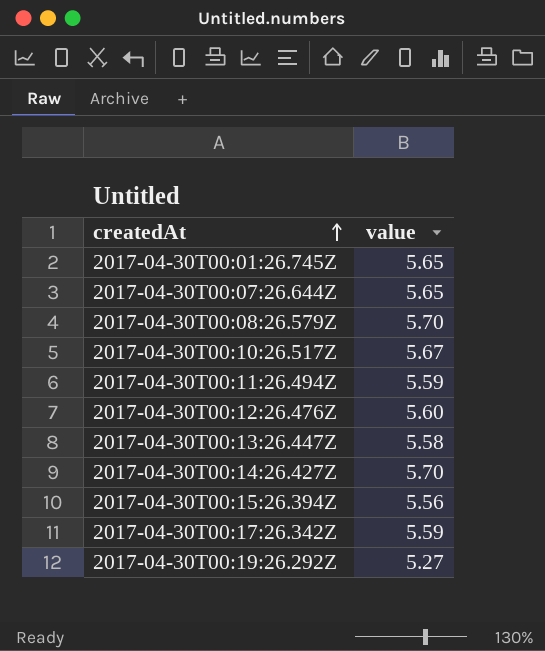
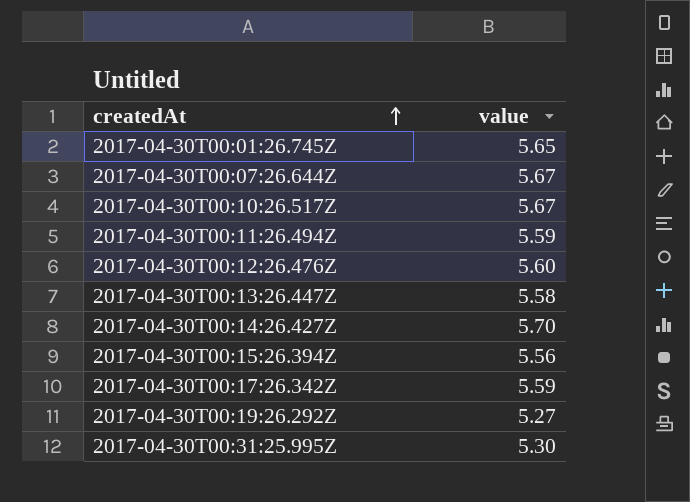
row 2017-04-30T00:08:26.579Z: 5.70 -> none
2017-04-30T00:07:26.644Z | value: 5.65 -> 5.67
row 2017-04-30T00:31:25.995Z: none -> 5.30

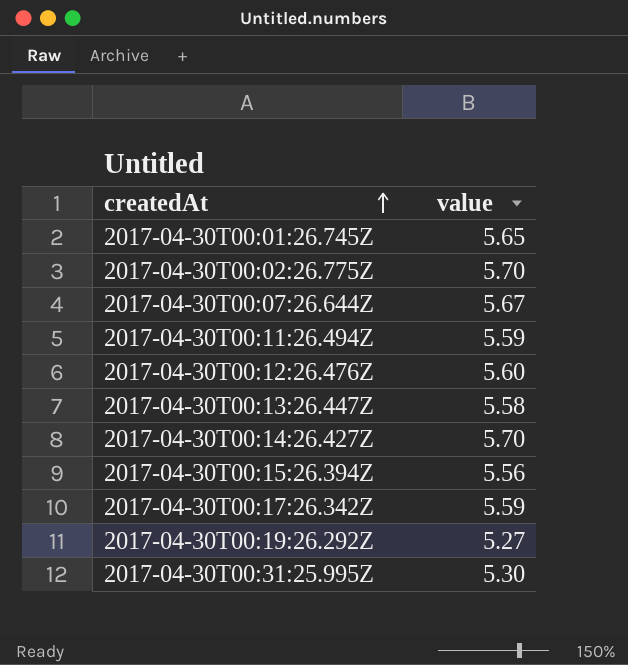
row 2017-04-30T00:10:26.517Z: 5.67 -> none
row 2017-04-30T00:02:26.775Z: none -> 5.70

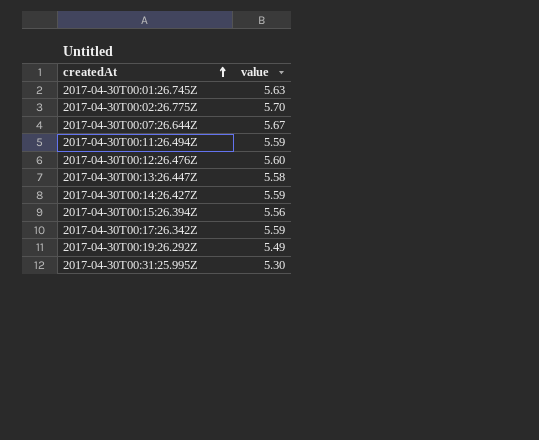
2017-04-30T00:01:26.745Z | value: 5.65 -> 5.63
2017-04-30T00:14:26.427Z | value: 5.70 -> 5.59
2017-04-30T00:19:26.292Z | value: 5.27 -> 5.49

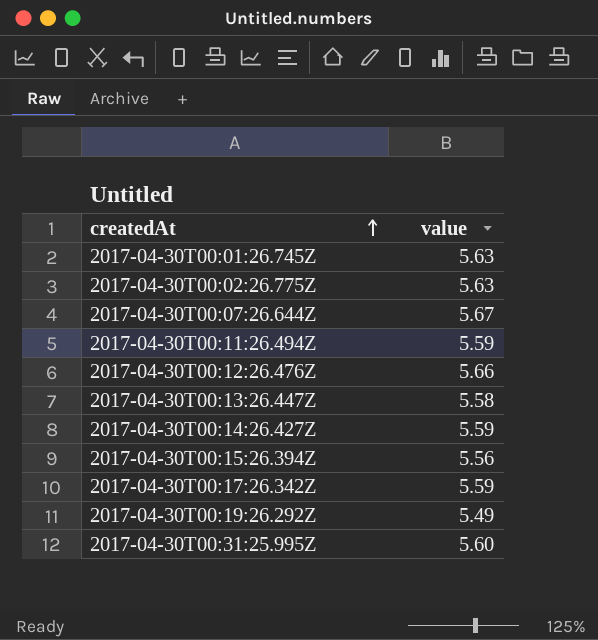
2017-04-30T00:02:26.775Z | value: 5.70 -> 5.63
2017-04-30T00:12:26.476Z | value: 5.60 -> 5.66
2017-04-30T00:31:25.995Z | value: 5.30 -> 5.60

